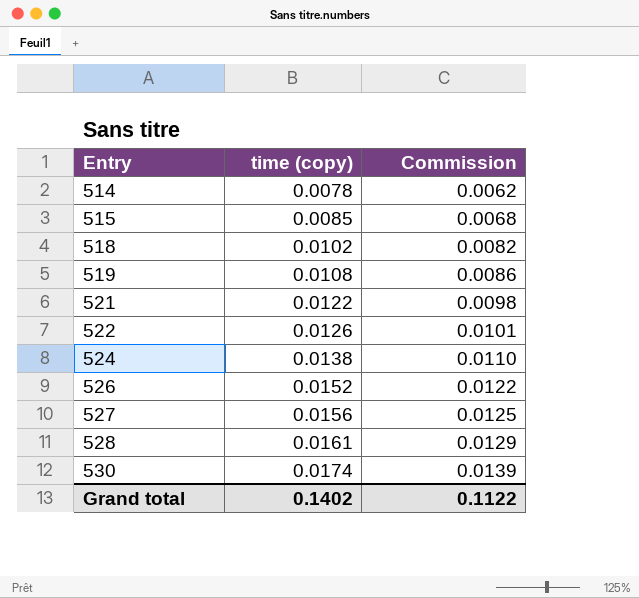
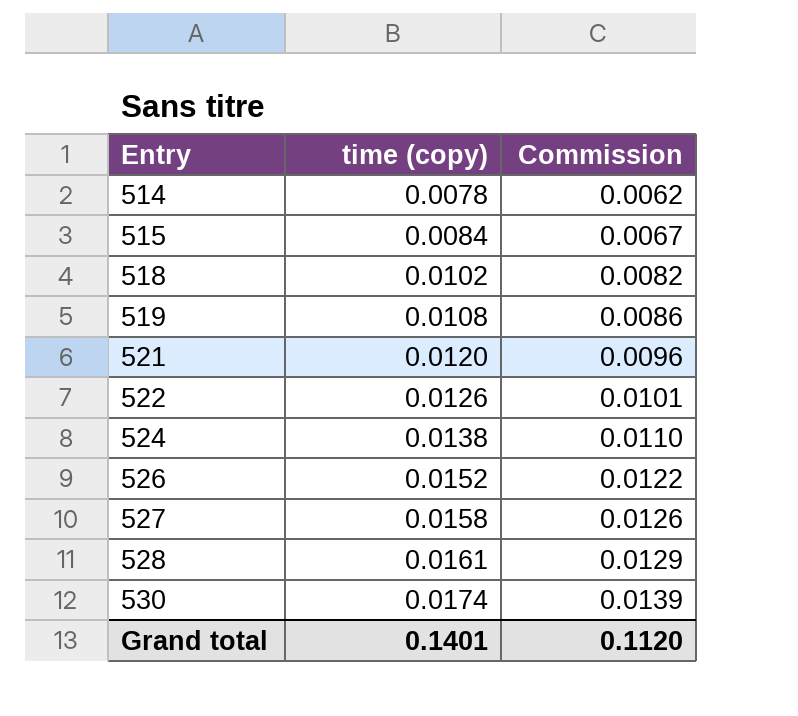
515 | time (copy): 0.0085 -> 0.0084
515 | Commission: 0.0068 -> 0.0067
521 | time (copy): 0.0122 -> 0.0120
521 | Commission: 0.0098 -> 0.0096
527 | time (copy): 0.0156 -> 0.0158
527 | Commission: 0.0125 -> 0.0126
Grand total | time (copy): 0.1402 -> 0.1401
Grand total | Commission: 0.1122 -> 0.1120

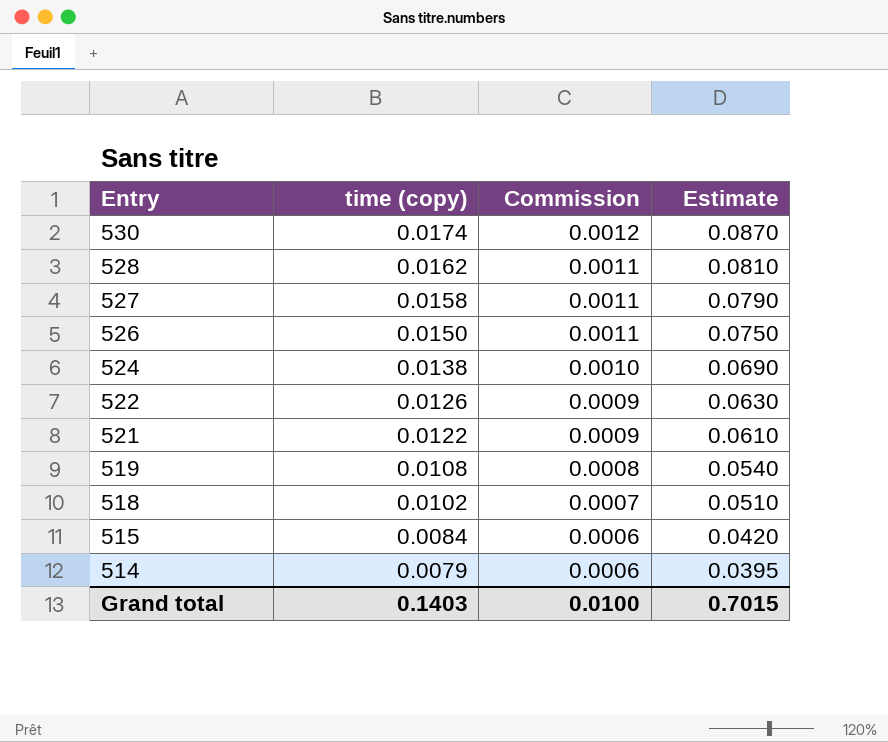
row order: Entry ascending -> Entry descending
column Commission | formula: [time (copy)] * 0.8 -> [time (copy)] * 0.07
column Estimate | formula: none -> [time (copy)] * 5
528 | time (copy): 0.0161 -> 0.0162
526 | time (copy): 0.0152 -> 0.0150
521 | time (copy): 0.0120 -> 0.0122
514 | time (copy): 0.0078 -> 0.0079
Grand total | time (copy): 0.1401 -> 0.1403
Grand total | Commission: 0.1120 -> 0.0100

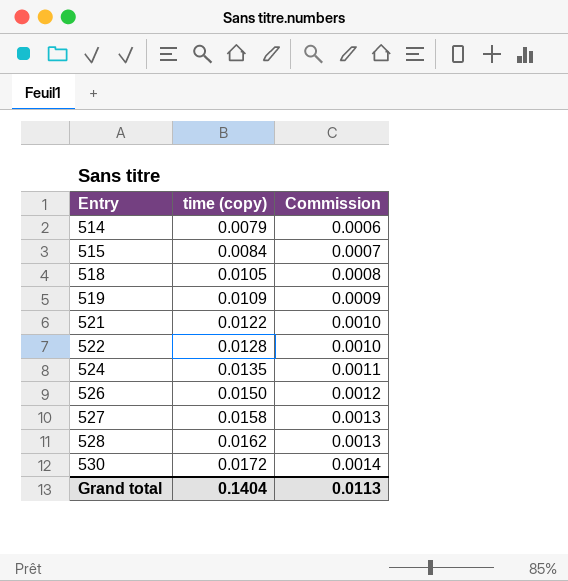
row order: Entry descending -> Entry ascending
column Estimate | formula: [time (copy)] * 5 -> none
column Commission | formula: [time (copy)] * 0.07 -> [time (copy)] * 0.08
518 | time (copy): 0.0102 -> 0.0105
519 | time (copy): 0.0108 -> 0.0109
522 | time (copy): 0.0126 -> 0.0128
524 | time (copy): 0.0138 -> 0.0135
530 | time (copy): 0.0174 -> 0.0172
Grand total | time (copy): 0.1403 -> 0.1404
Grand total | Commission: 0.0100 -> 0.0113

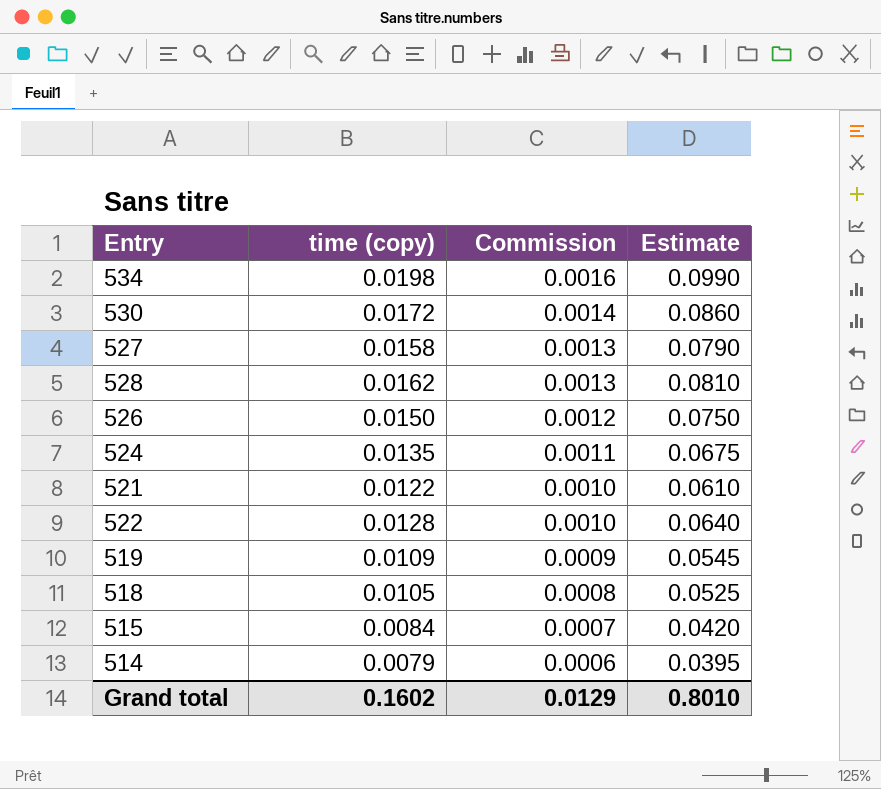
row order: Entry ascending -> Commission descending
column Estimate | formula: none -> [time (copy)] * 5
row 534: none -> 0.0198 | 0.0016 | 0.0990
Grand total | time (copy): 0.1404 -> 0.1602
Grand total | Commission: 0.0113 -> 0.0129

